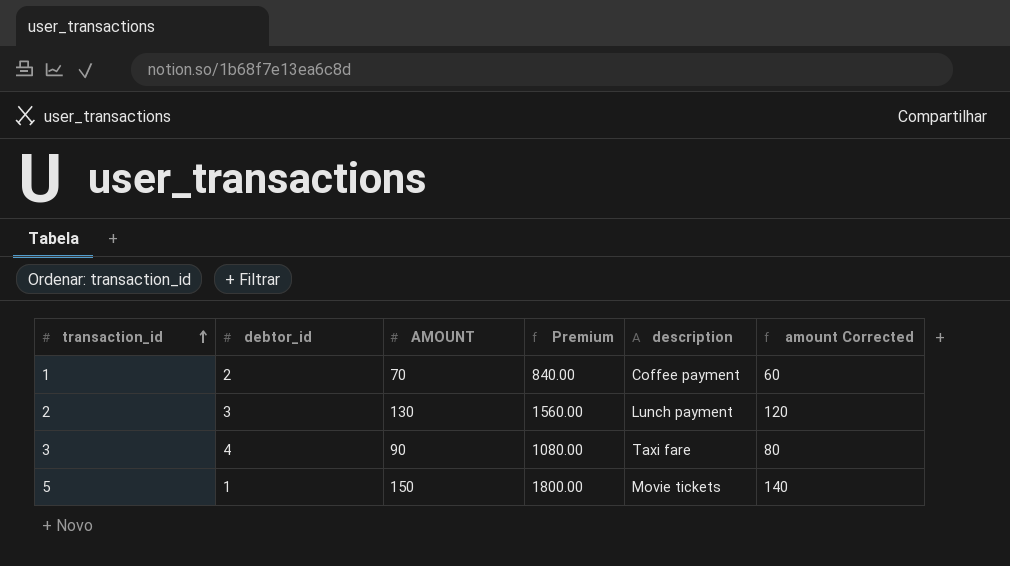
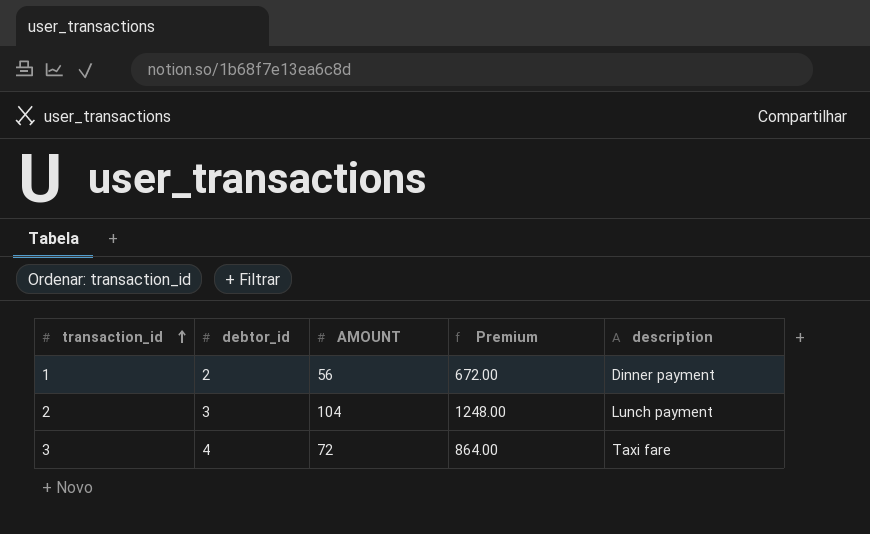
column amount Corrected | formula: [AMOUNT] - 10 -> none
row 5: 1 | 150 | 1800.00 | Movie tickets | 140 -> none
1 | AMOUNT: 70 -> 56
1 | Premium: 840.00 -> 672.00
1 | description: Coffee payment -> Dinner payment
2 | AMOUNT: 130 -> 104
2 | Premium: 1560.00 -> 1248.00
3 | AMOUNT: 90 -> 72
3 | Premium: 1080.00 -> 864.00

